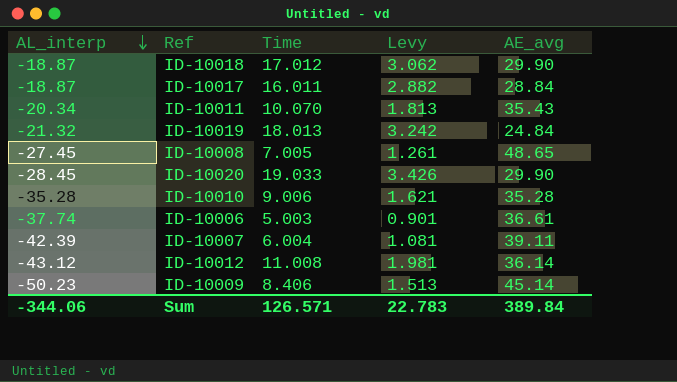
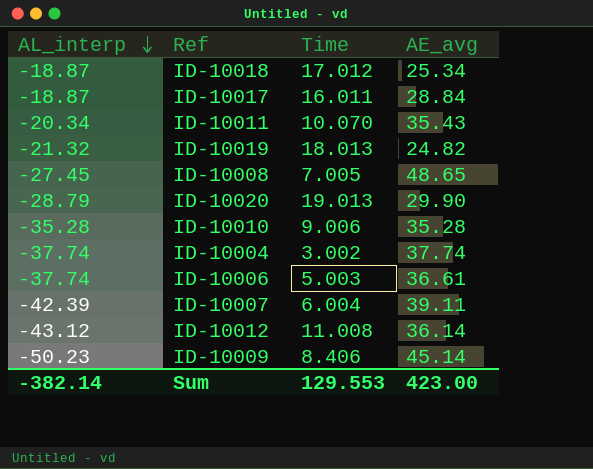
column Levy | formula: [Time] * 0.18 -> none
ID-10018 | AE_avg: 29.90 -> 25.34
ID-10019 | AE_avg: 24.84 -> 24.82
ID-10020 | AL_interp: -28.45 -> -28.79
ID-10020 | Time: 19.033 -> 19.013
row ID-10004: none -> -37.74 | 3.002 | 37.74
Sum | AL_interp: -344.06 -> -382.14
Sum | Time: 126.571 -> 129.553
Sum | AE_avg: 389.84 -> 423.00

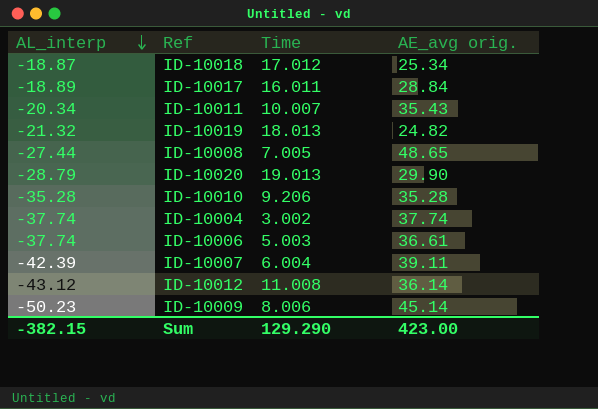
column name: AE_avg -> AE_avg orig.
ID-10017 | AL_interp: -18.87 -> -18.89
ID-10011 | Time: 10.070 -> 10.007
ID-10008 | AL_interp: -27.45 -> -27.44
ID-10010 | Time: 9.006 -> 9.206
ID-10009 | Time: 8.406 -> 8.006
Sum | AL_interp: -382.14 -> -382.15
Sum | Time: 129.553 -> 129.290

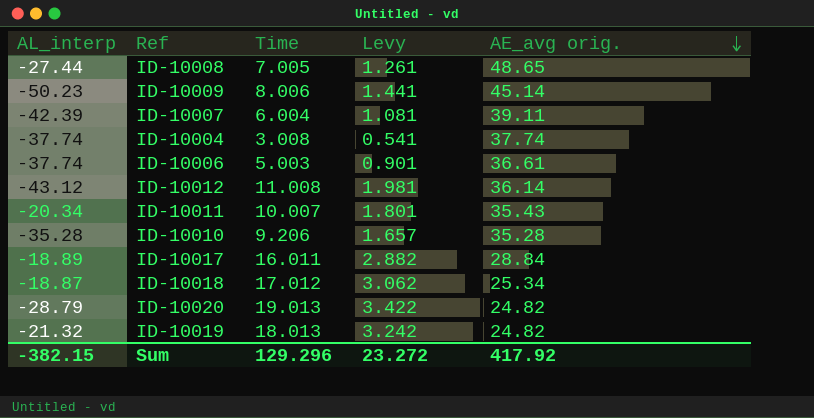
row order: AL_interp descending -> AE_avg orig. descending
column Levy | formula: none -> [Time] * 0.18
ID-10004 | Time: 3.002 -> 3.008
ID-10020 | AE_avg orig.: 29.90 -> 24.82
Sum | Time: 129.290 -> 129.296
Sum | AE_avg orig.: 423.00 -> 417.92

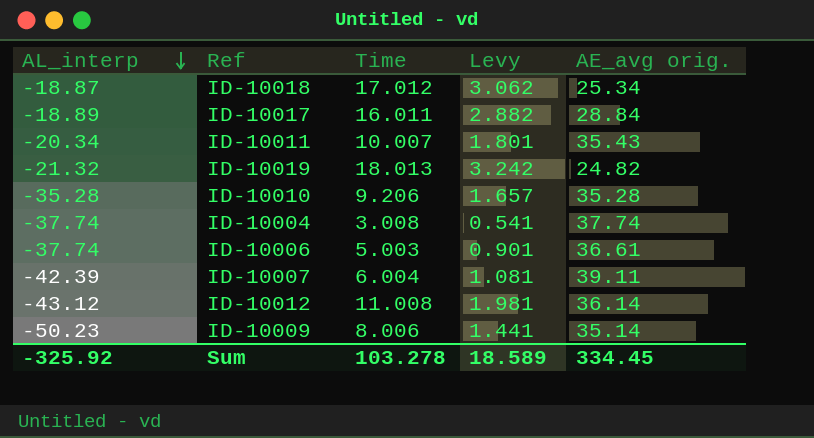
row order: AE_avg orig. descending -> AL_interp descending
row ID-10008: -27.44 | 7.005 | 1.261 | 48.65 -> none
row ID-10020: -28.79 | 19.013 | 3.422 | 24.82 -> none
ID-10009 | AE_avg orig.: 45.14 -> 35.14
Sum | AL_interp: -382.15 -> -325.92
Sum | Time: 129.296 -> 103.278
Sum | Levy: 23.272 -> 18.589
Sum | AE_avg orig.: 417.92 -> 334.45

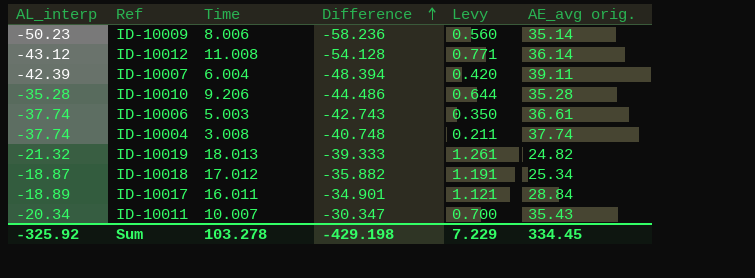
row order: AL_interp descending -> Difference ascending
column Difference | formula: none -> [AL_interp] - [Time]
column Levy | formula: [Time] * 0.18 -> [Time] * 0.07
Sum | Levy: 18.589 -> 7.229

